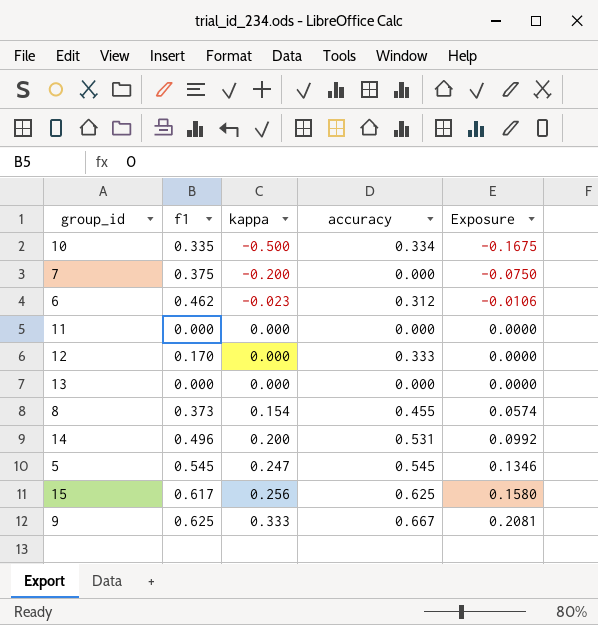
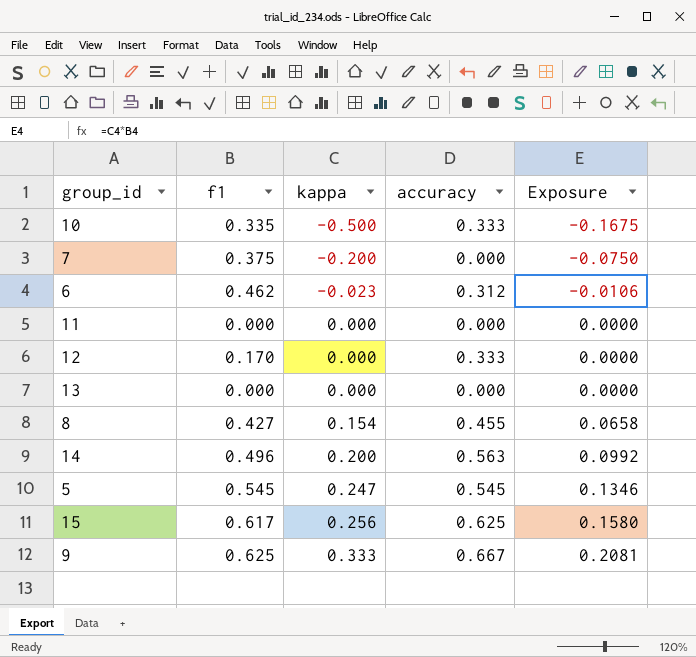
10 | accuracy: 0.334 -> 0.333
8 | f1: 0.373 -> 0.427
8 | Exposure: 0.0574 -> 0.0658
14 | accuracy: 0.531 -> 0.563

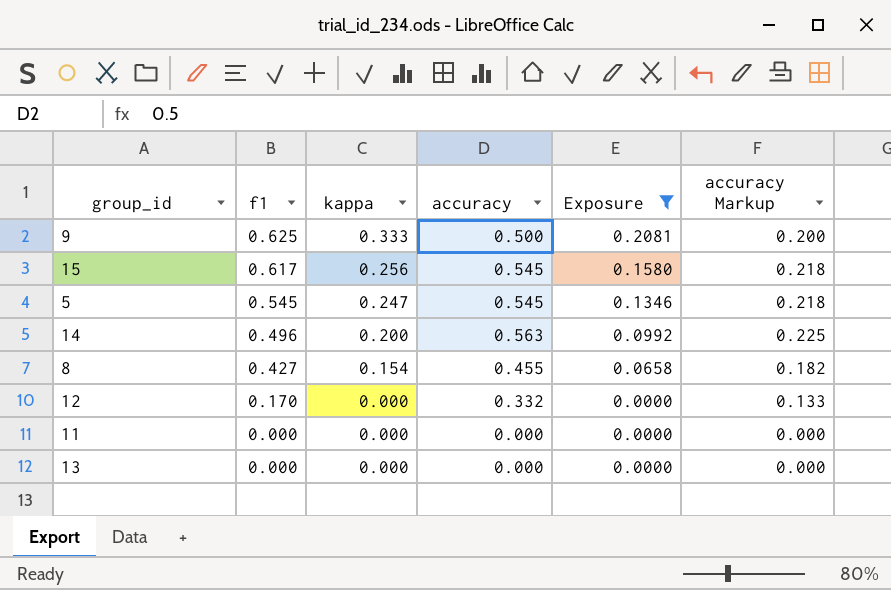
filter: none -> Exposure >= 0.0000
row order: kappa ascending -> f1 descending
column accuracy Markup | formula: none -> [accuracy] * 0.4
9 | accuracy: 0.667 -> 0.500
15 | accuracy: 0.625 -> 0.545
12 | accuracy: 0.333 -> 0.332

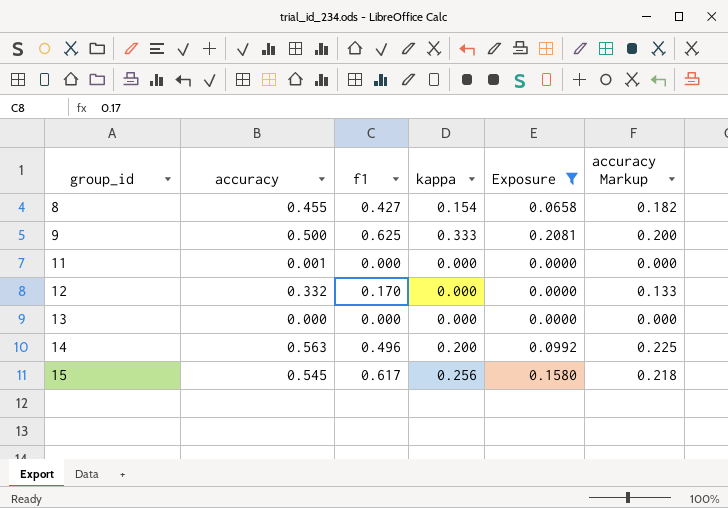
row order: f1 descending -> group_id ascending
column accuracy | position: 4 -> 2
row 5: 0.545 | 0.247 | 0.545 | 0.1346 | 0.218 -> none
11 | accuracy: 0.000 -> 0.001

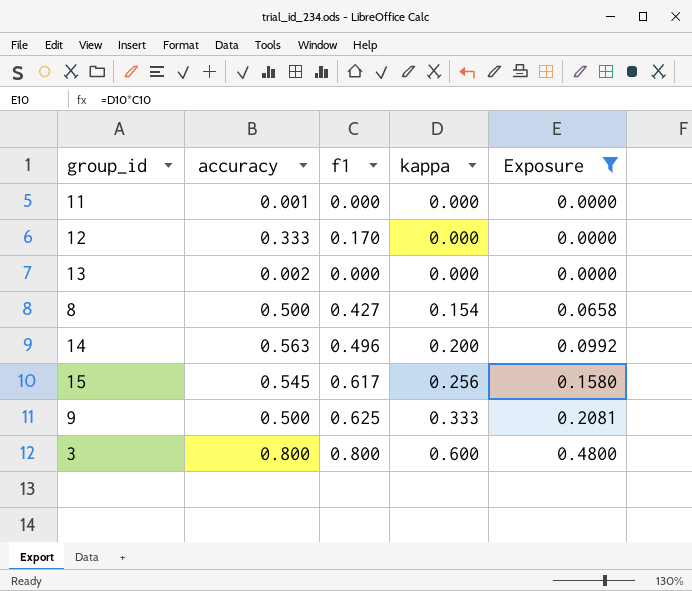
row order: group_id ascending -> kappa ascending
column accuracy Markup | formula: [accuracy] * 0.4 -> none
12 | accuracy: 0.332 -> 0.333
13 | accuracy: 0.000 -> 0.002
8 | accuracy: 0.455 -> 0.500
row 3: none -> 0.800 | 0.800 | 0.600 | 0.4800

